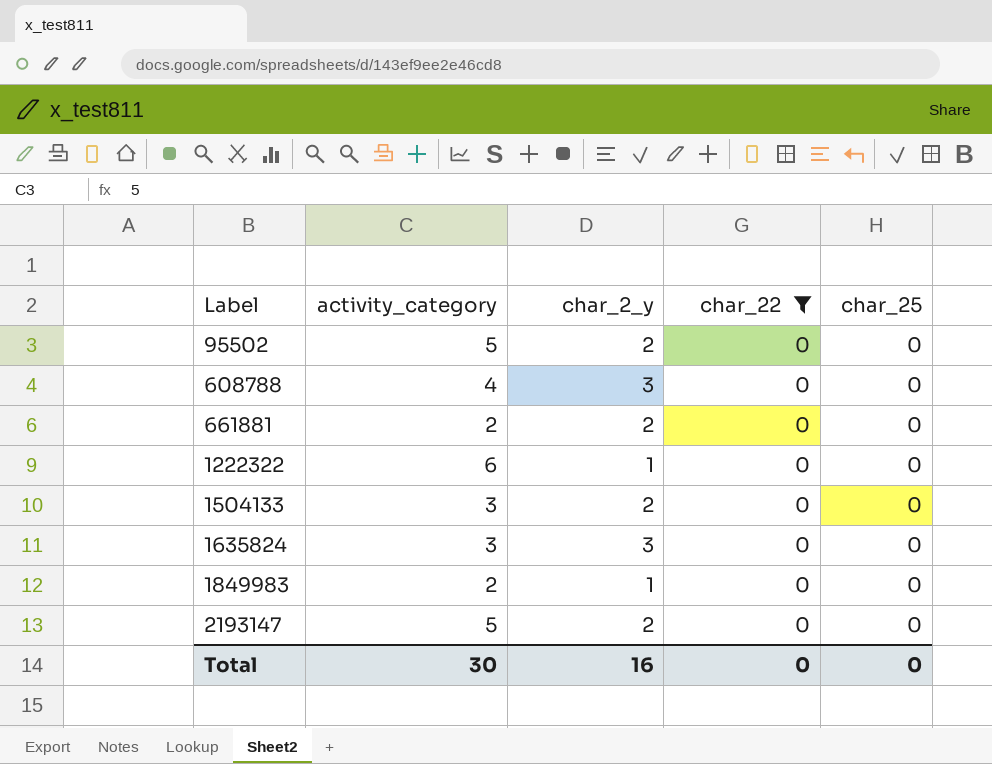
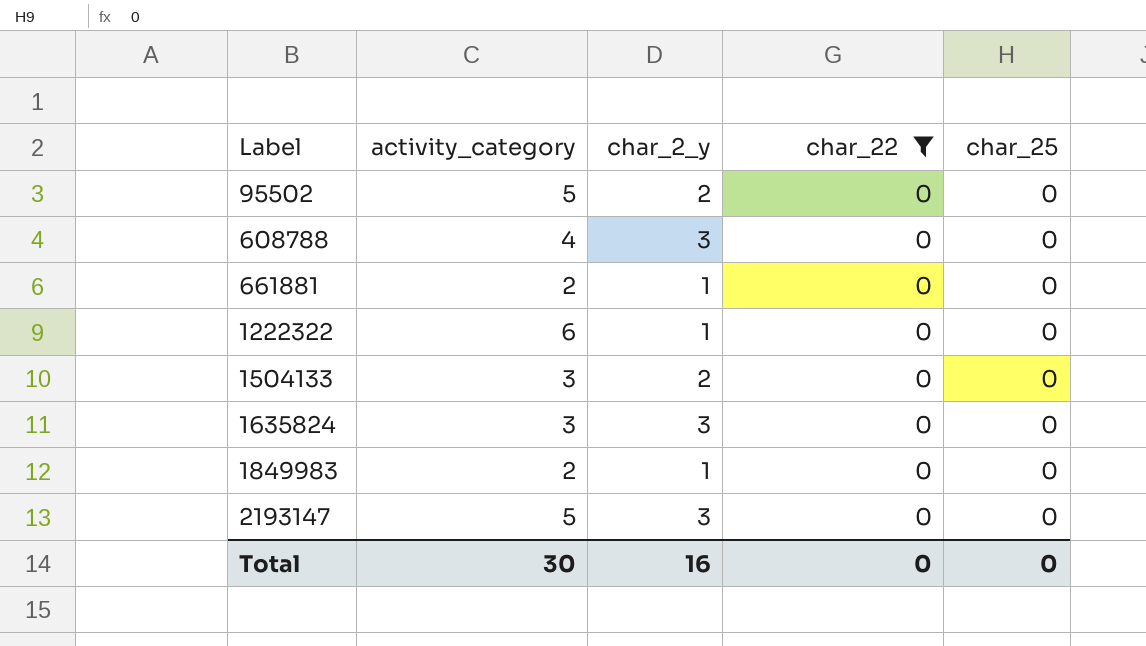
661881 | char_2_y: 2 -> 1
2193147 | char_2_y: 2 -> 3

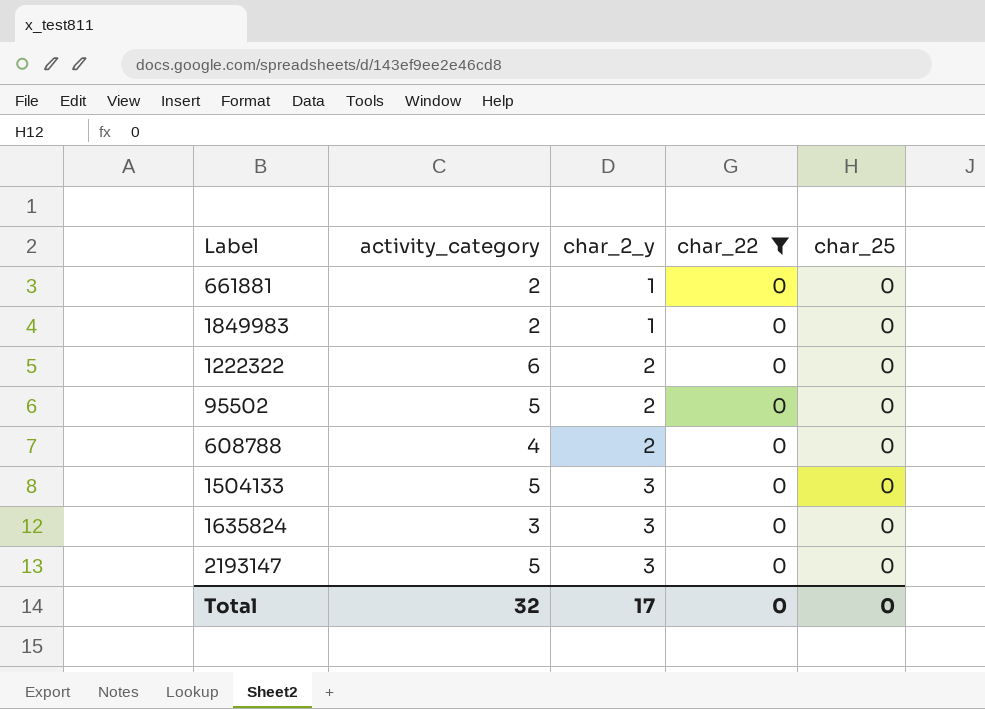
row order: Label ascending -> char_2_y ascending
1222322 | char_2_y: 1 -> 2
608788 | char_2_y: 3 -> 2
1504133 | activity_category: 3 -> 5
1504133 | char_2_y: 2 -> 3
Total | activity_category: 30 -> 32
Total | char_2_y: 16 -> 17

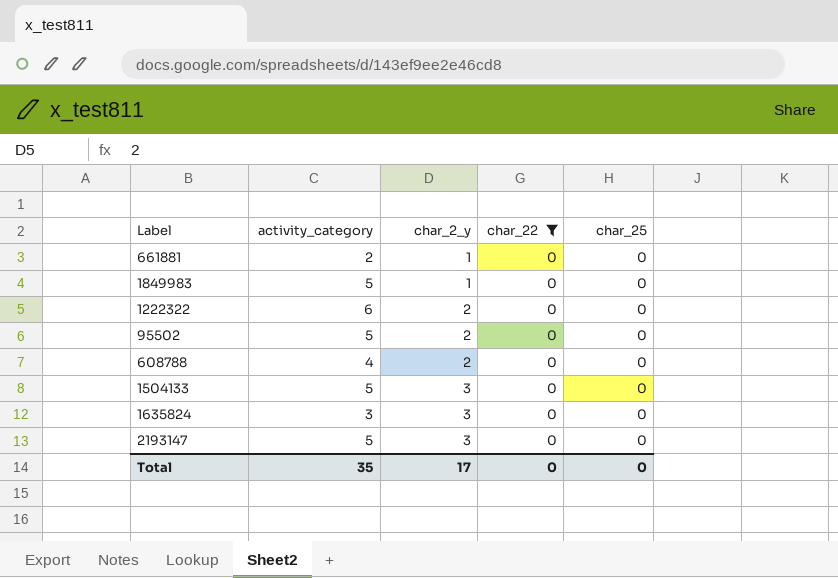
1849983 | activity_category: 2 -> 5
Total | activity_category: 32 -> 35

